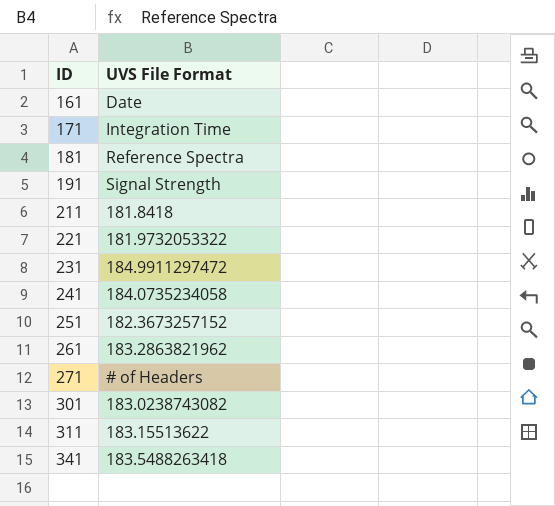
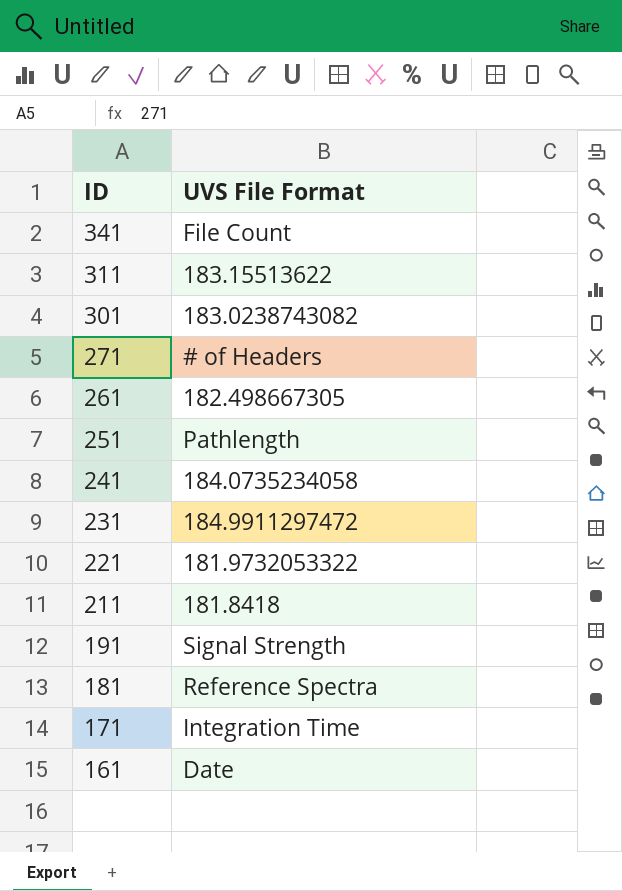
row order: ID ascending -> ID descending
341 | UVS File Format: 183.5488263418 -> File Count
261 | UVS File Format: 183.2863821962 -> 182.498667305
251 | UVS File Format: 182.3673257152 -> Pathlength

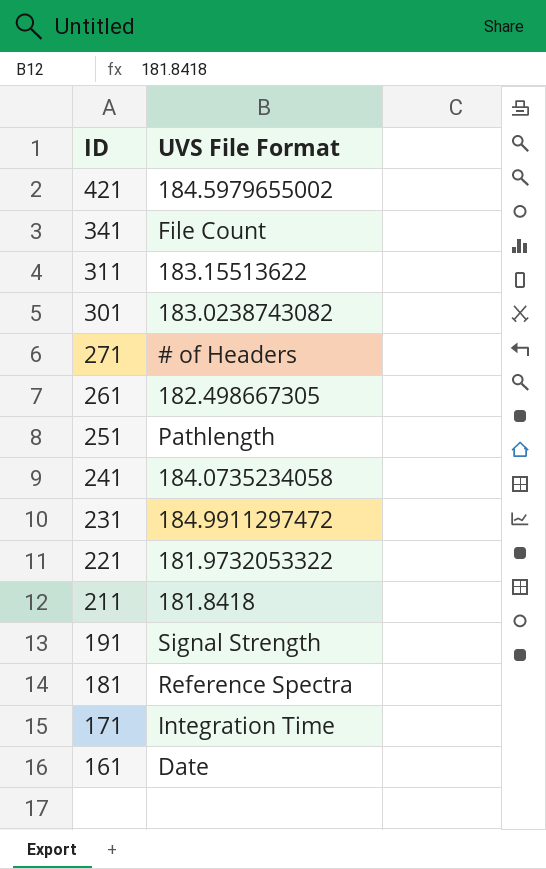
row 421: none -> 184.5979655002

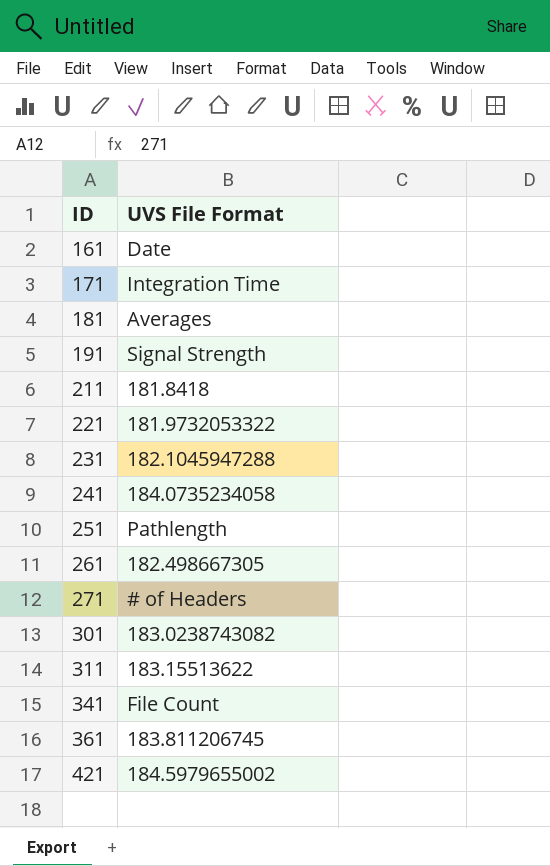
row order: ID descending -> ID ascending
181 | UVS File Format: Reference Spectra -> Averages
231 | UVS File Format: 184.9911297472 -> 182.1045947288
row 361: none -> 183.811206745

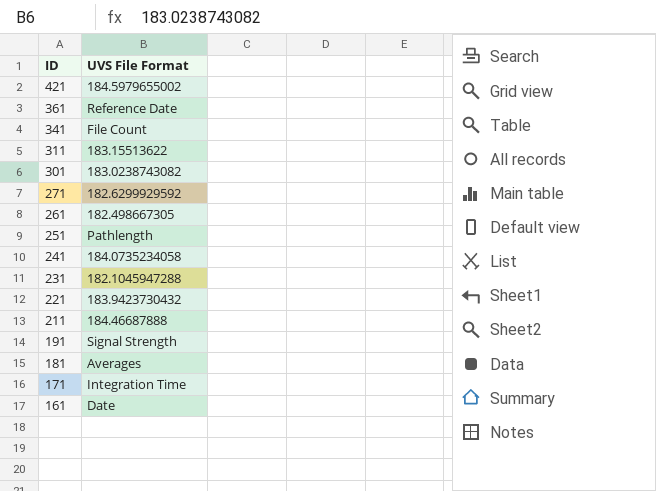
row order: ID ascending -> ID descending
361 | UVS File Format: 183.811206745 -> Reference Date
271 | UVS File Format: # of Headers -> 182.6299929592
221 | UVS File Format: 181.9732053322 -> 183.9423730432
211 | UVS File Format: 181.8418 -> 184.46687888

